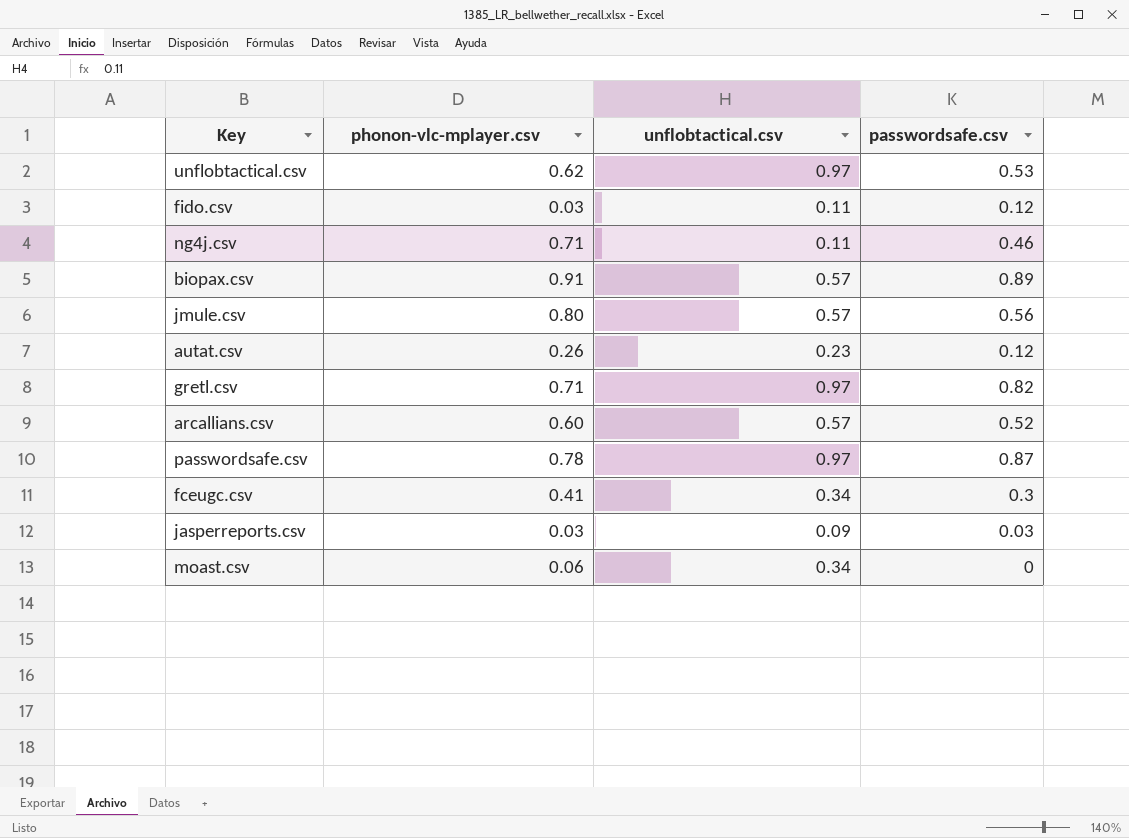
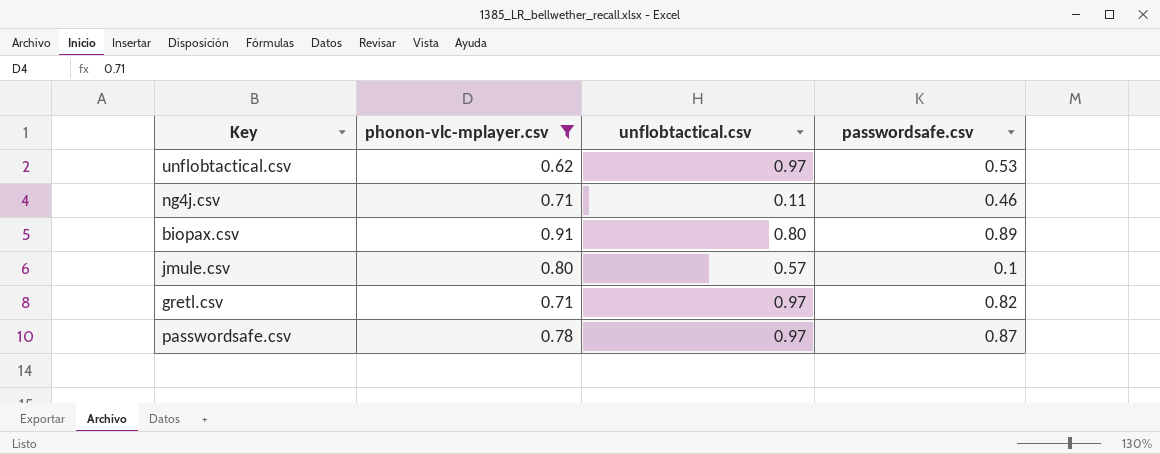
filter: none -> phonon-vlc-mplayer.csv >= 0.62
biopax.csv | unflobtactical.csv: 0.57 -> 0.80
jmule.csv | passwordsafe.csv: 0.56 -> 0.1

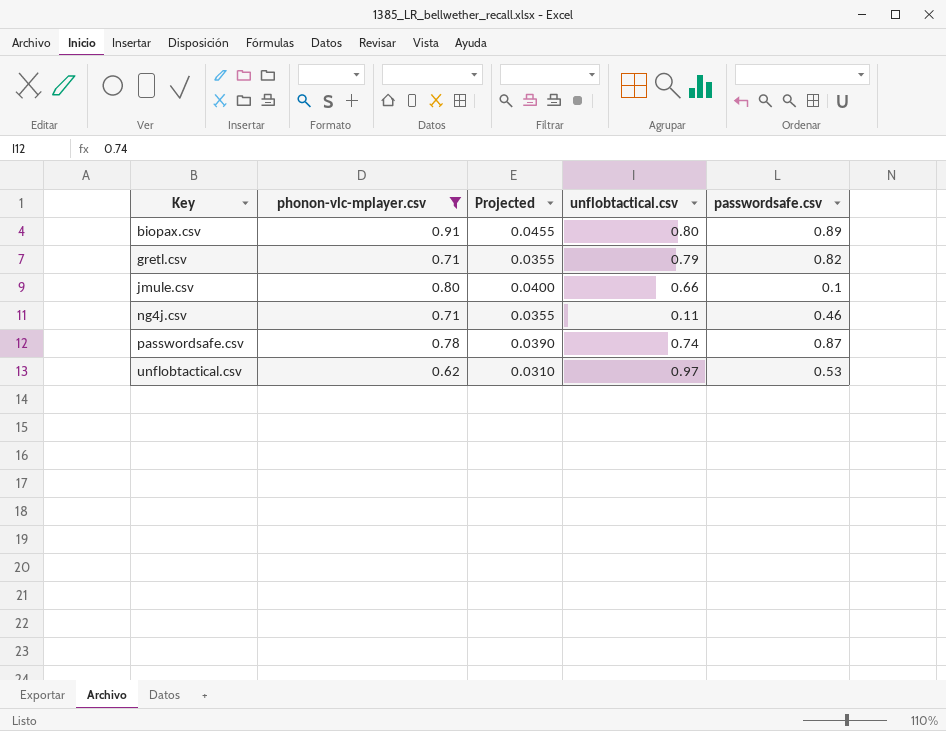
row order: none -> Key ascending
column Projected | formula: none -> [phonon-vlc-mplayer.csv] * 0.05
gretl.csv | unflobtactical.csv: 0.97 -> 0.79
jmule.csv | unflobtactical.csv: 0.57 -> 0.66
passwordsafe.csv | unflobtactical.csv: 0.97 -> 0.74

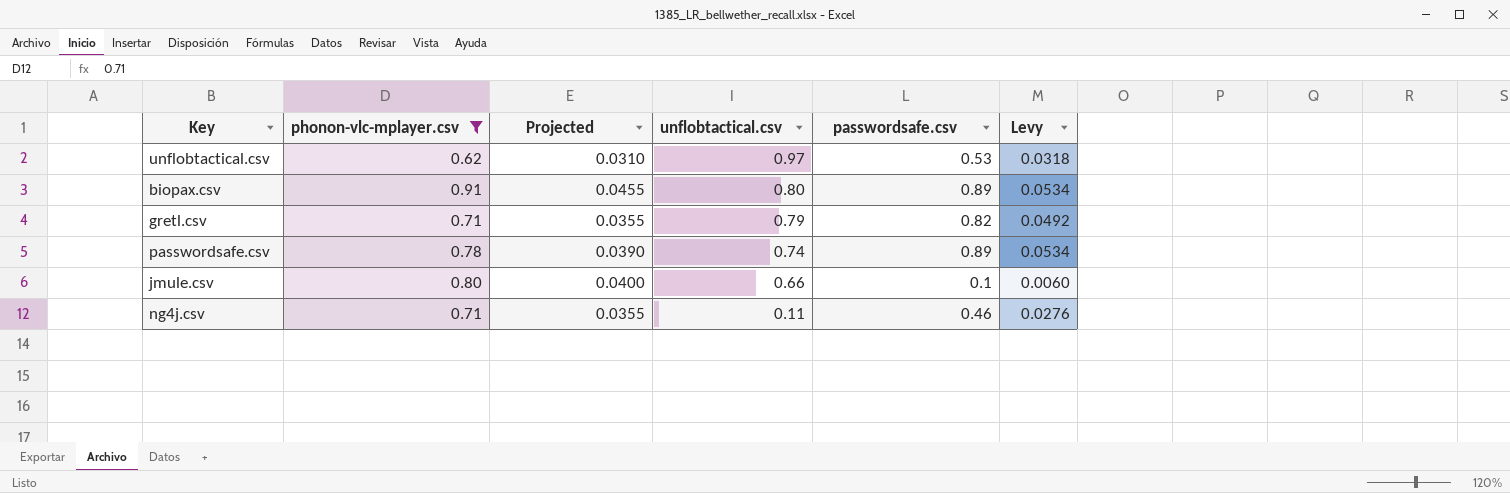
row order: Key ascending -> unflobtactical.csv descending
column Levy | formula: none -> [passwordsafe.csv] * 0.06
passwordsafe.csv | passwordsafe.csv: 0.87 -> 0.89

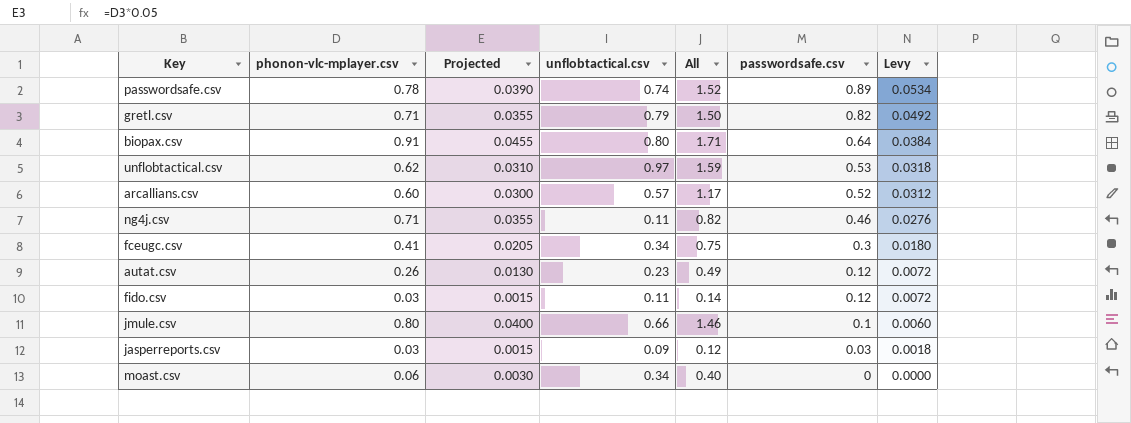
filter: phonon-vlc-mplayer.csv >= 0.62 -> none
row order: unflobtactical.csv descending -> passwordsafe.csv descending
column All | formula: none -> [phonon-vlc-mplayer.csv] + [unflobtactical.csv]
biopax.csv | passwordsafe.csv: 0.89 -> 0.64
biopax.csv | Levy: 0.0534 -> 0.0384

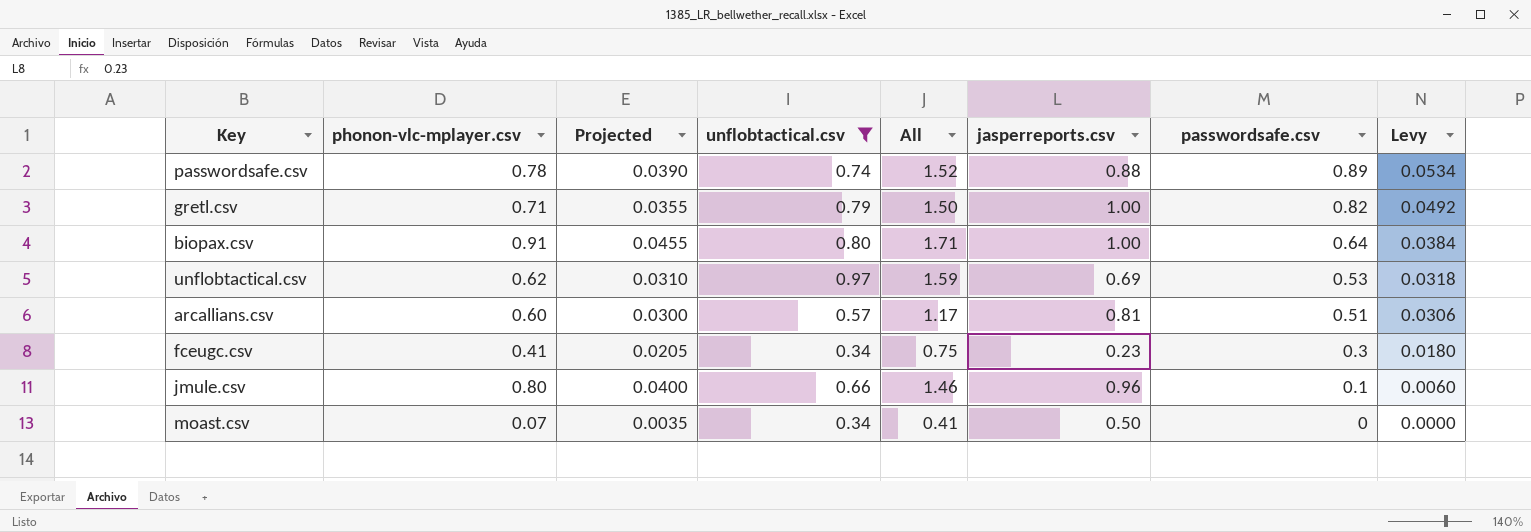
filter: none -> unflobtactical.csv >= 0.34
column jasperreports.csv | position: none -> 6
arcallians.csv | passwordsafe.csv: 0.52 -> 0.51
arcallians.csv | Levy: 0.0312 -> 0.0306
moast.csv | phonon-vlc-mplayer.csv: 0.06 -> 0.07
moast.csv | Projected: 0.0030 -> 0.0035
moast.csv | All: 0.40 -> 0.41

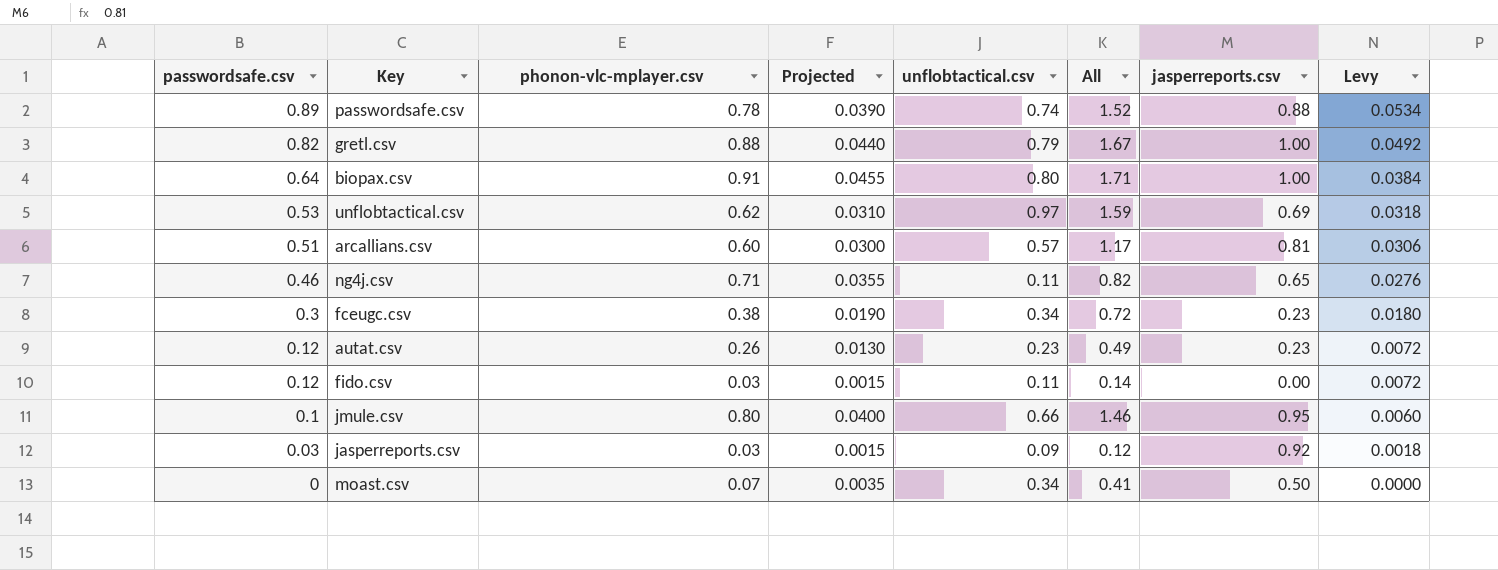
filter: unflobtactical.csv >= 0.34 -> none
column passwordsafe.csv | position: 7 -> 1
gretl.csv | phonon-vlc-mplayer.csv: 0.71 -> 0.88
gretl.csv | Projected: 0.0355 -> 0.0440
gretl.csv | All: 1.50 -> 1.67
fceugc.csv | phonon-vlc-mplayer.csv: 0.41 -> 0.38
fceugc.csv | Projected: 0.0205 -> 0.0190
fceugc.csv | All: 0.75 -> 0.72
jmule.csv | jasperreports.csv: 0.96 -> 0.95

